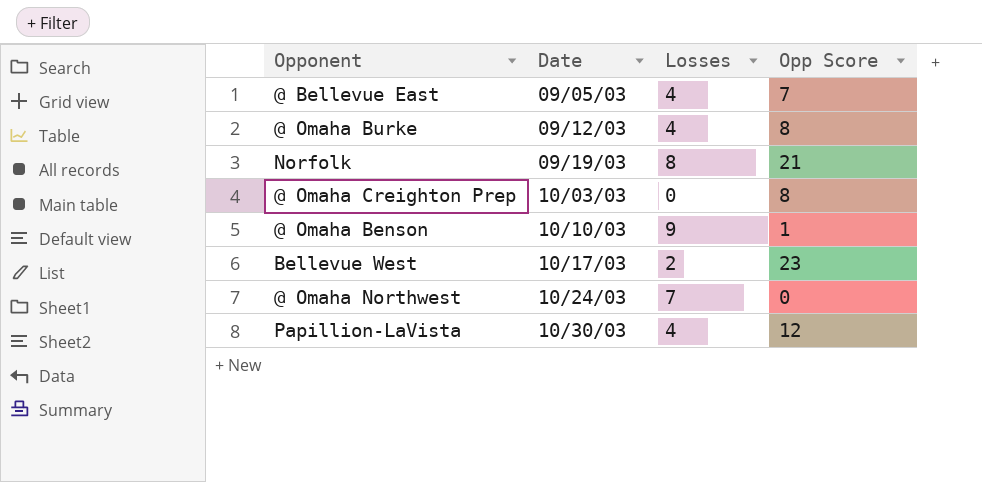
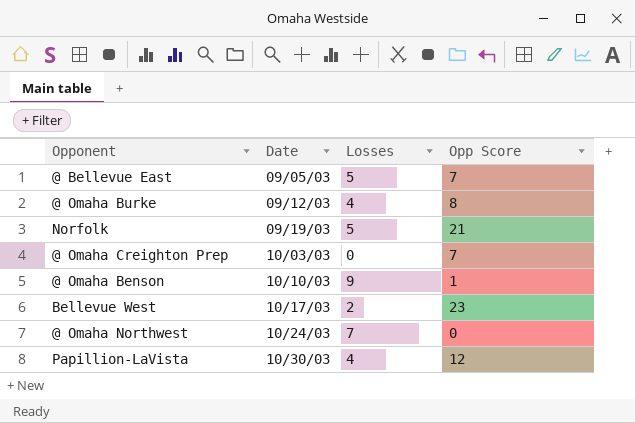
@ Bellevue East | Losses: 4 -> 5
Norfolk | Losses: 8 -> 5
@ Omaha Creighton Prep | Opp Score: 8 -> 7

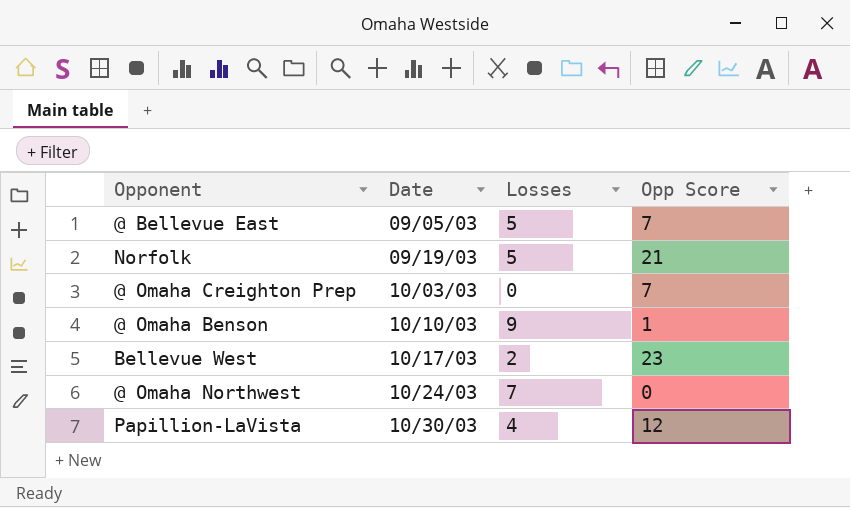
row @ Omaha Burke: 09/12/03 | 4 | 8 -> none

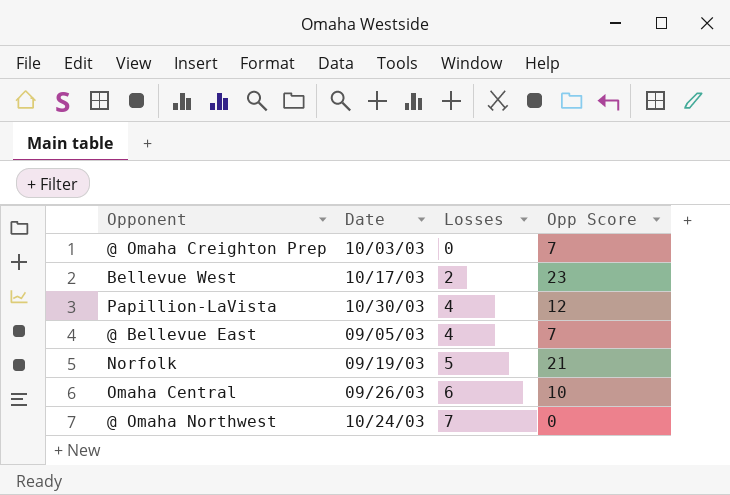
row order: Date ascending -> Losses ascending
row @ Omaha Benson: 10/10/03 | 9 | 1 -> none
@ Bellevue East | Losses: 5 -> 4
row Omaha Central: none -> 09/26/03 | 6 | 10

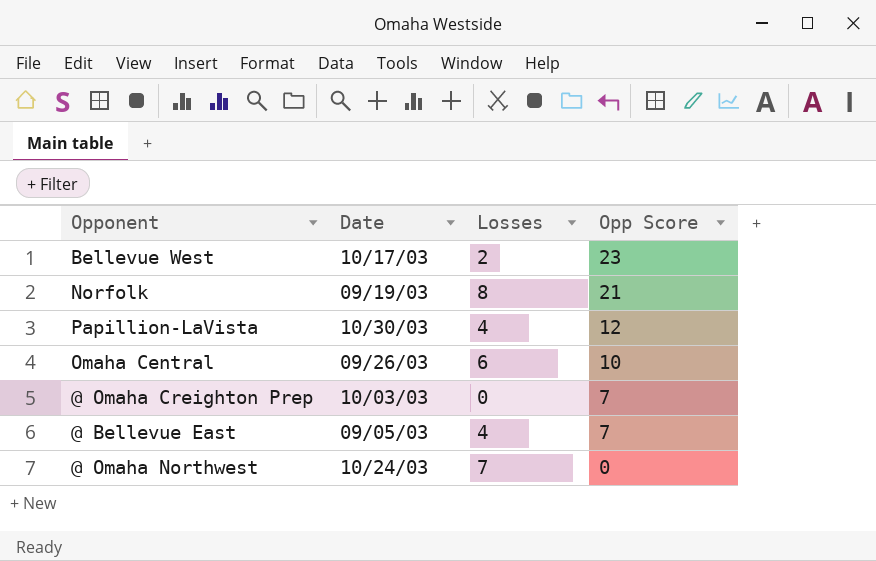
row order: Losses ascending -> Opp Score descending
Norfolk | Losses: 5 -> 8

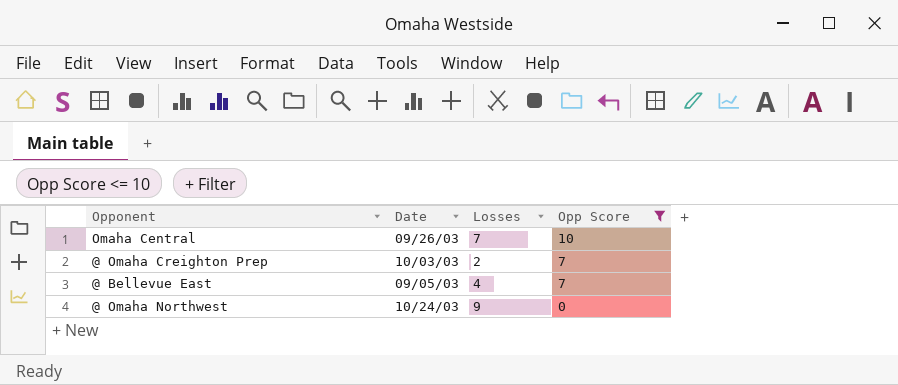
filter: none -> Opp Score <= 10
Omaha Central | Losses: 6 -> 7
@ Omaha Creighton Prep | Losses: 0 -> 2
@ Omaha Northwest | Losses: 7 -> 9

